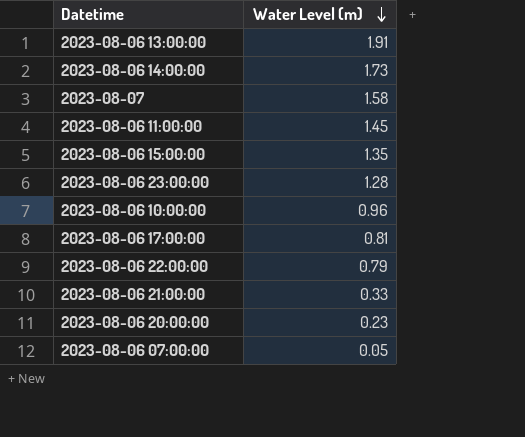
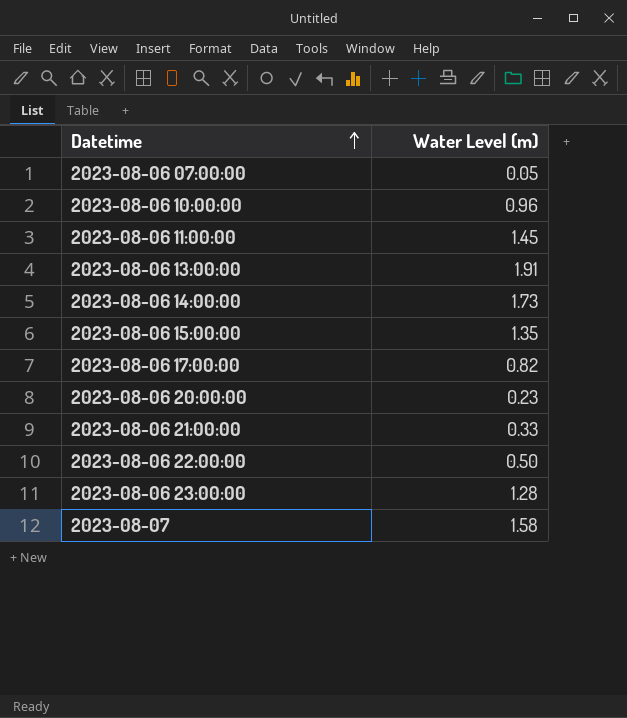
row order: Water Level (m) descending -> Datetime ascending
2023-08-06 17:00:00 | Water Level (m): 0.81 -> 0.82
2023-08-06 22:00:00 | Water Level (m): 0.79 -> 0.50

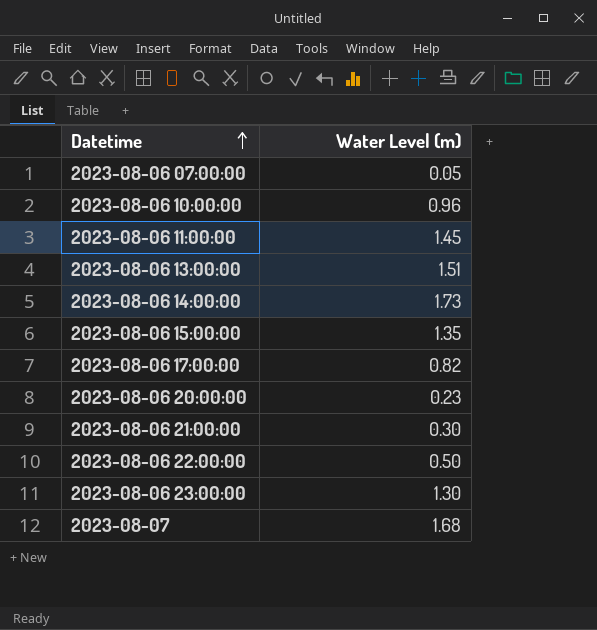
2023-08-06 13:00:00 | Water Level (m): 1.91 -> 1.51
2023-08-06 21:00:00 | Water Level (m): 0.33 -> 0.30
2023-08-06 23:00:00 | Water Level (m): 1.28 -> 1.30
2023-08-07 | Water Level (m): 1.58 -> 1.68

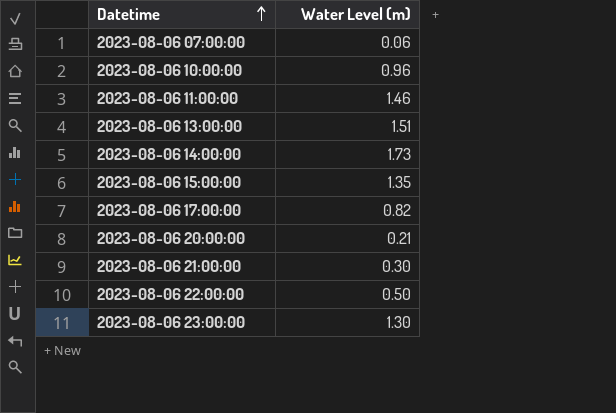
row 2023-08-07: 1.68 -> none
2023-08-06 07:00:00 | Water Level (m): 0.05 -> 0.06
2023-08-06 11:00:00 | Water Level (m): 1.45 -> 1.46
2023-08-06 20:00:00 | Water Level (m): 0.23 -> 0.21

